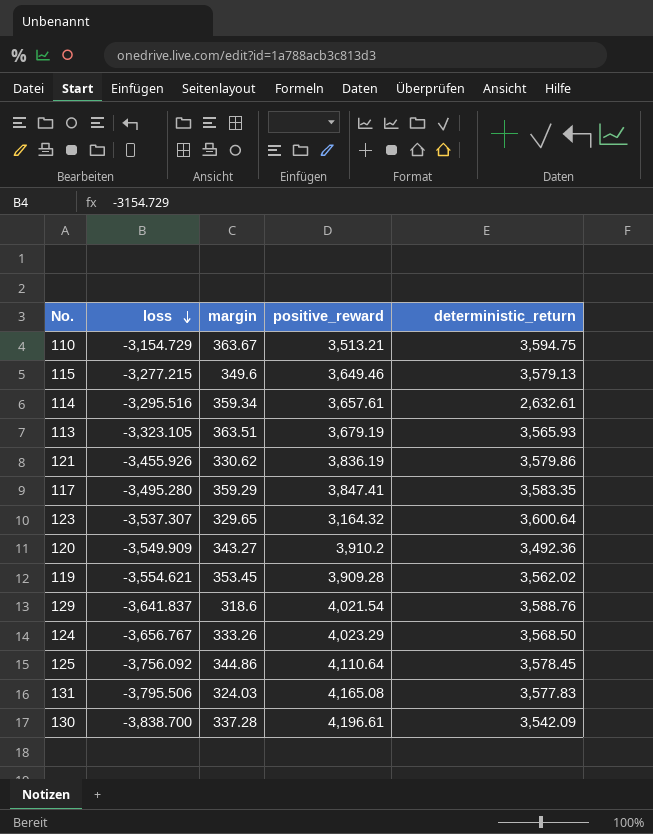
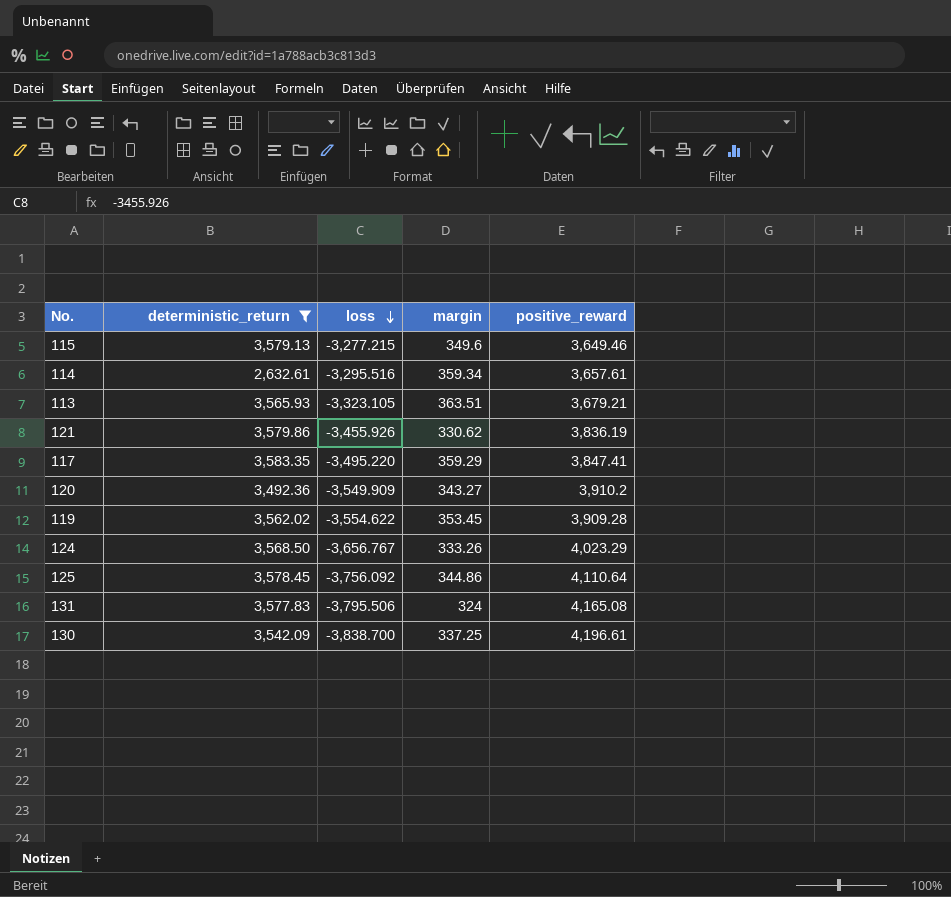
filter: none -> deterministic_return <= 3,583.35
column deterministic_return | position: 5 -> 2
113 | positive_reward: 3,679.19 -> 3,679.21
117 | loss: -3,495.280 -> -3,495.220
119 | loss: -3,554.621 -> -3,554.622
131 | margin: 324.03 -> 324
130 | margin: 337.28 -> 337.25

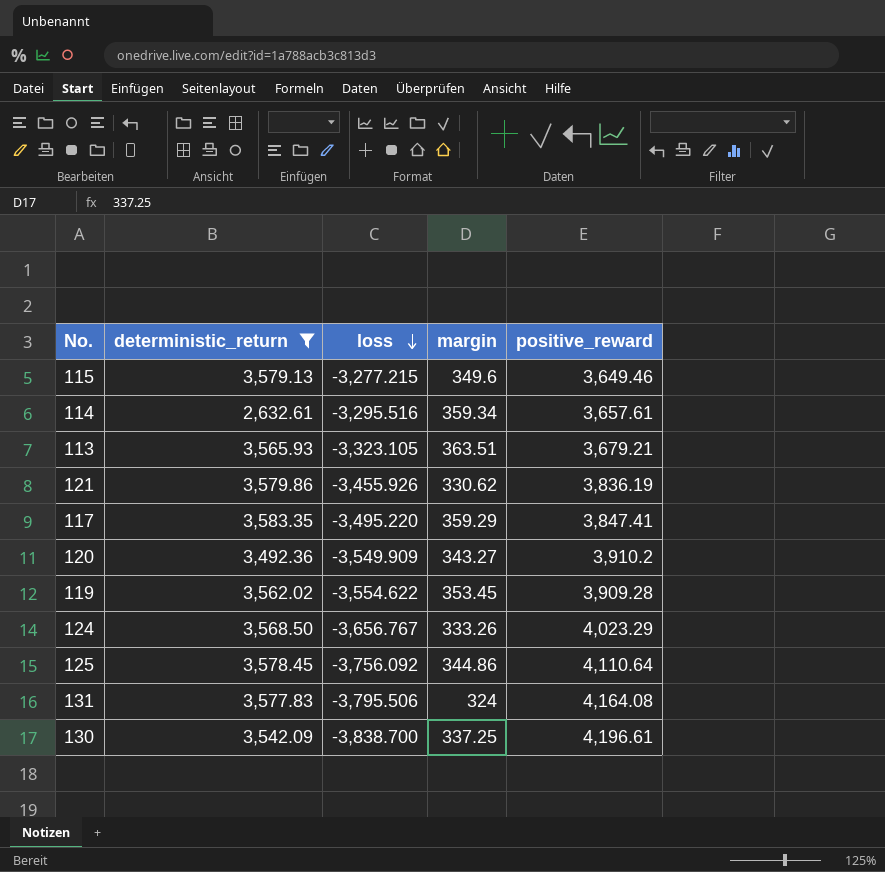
131 | positive_reward: 4,165.08 -> 4,164.08

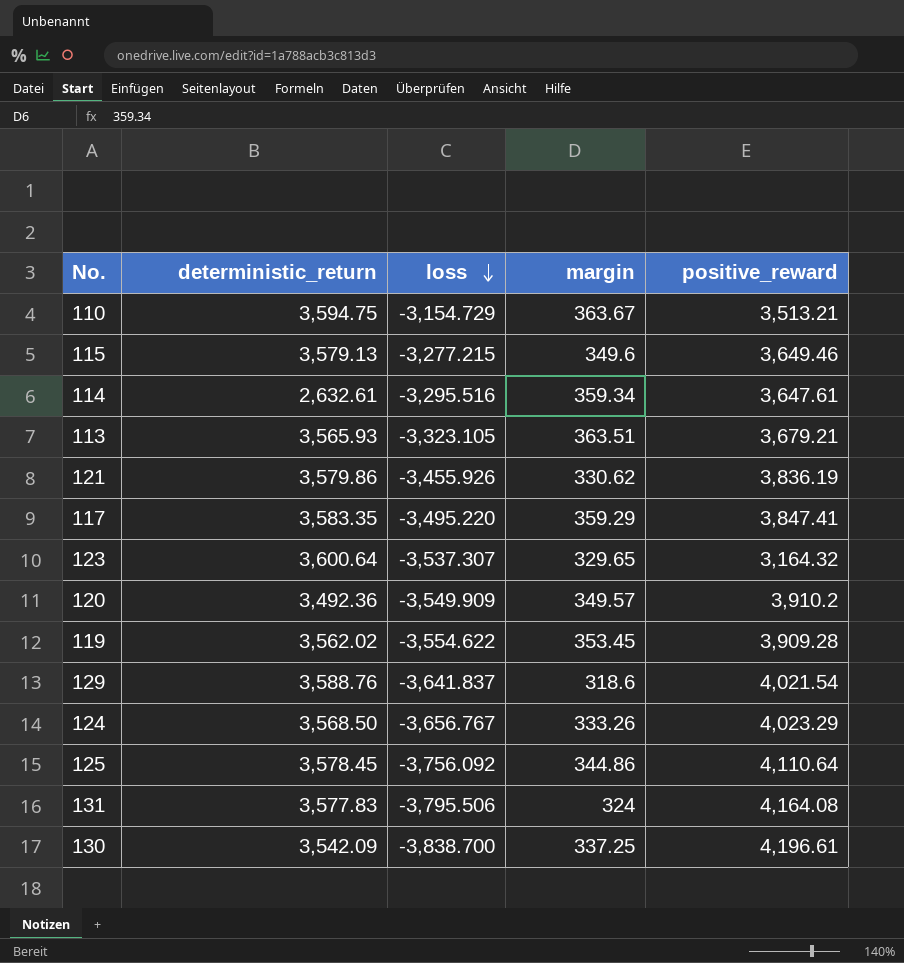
filter: deterministic_return <= 3,583.35 -> none
114 | positive_reward: 3,657.61 -> 3,647.61
120 | margin: 343.27 -> 349.57

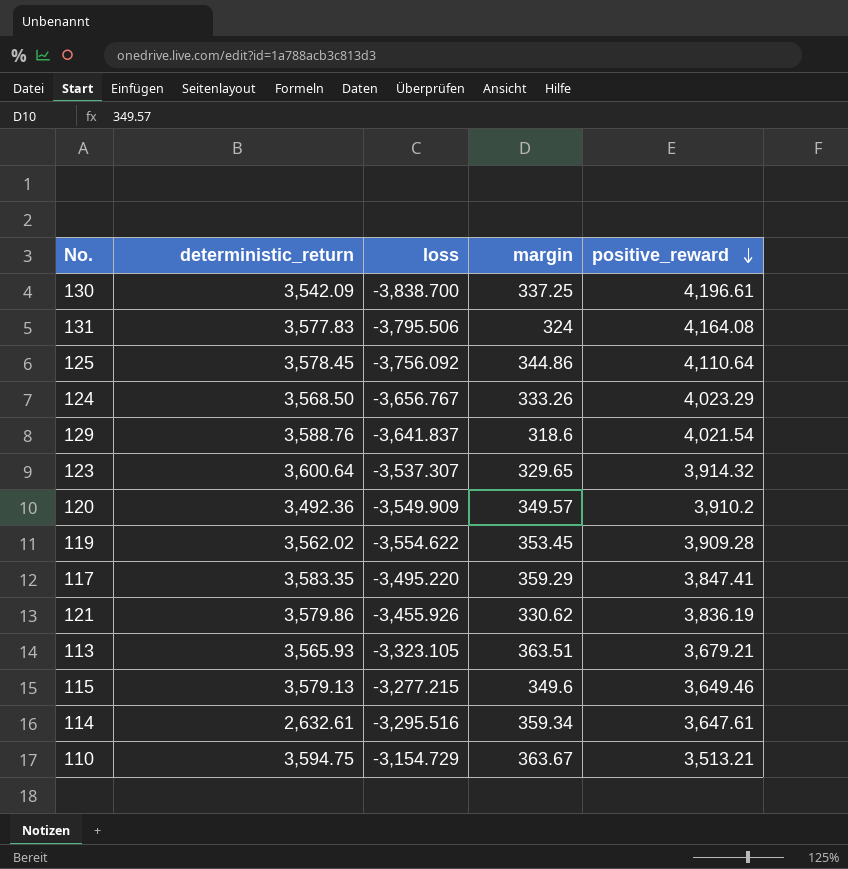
row order: loss descending -> positive_reward descending
123 | positive_reward: 3,164.32 -> 3,914.32

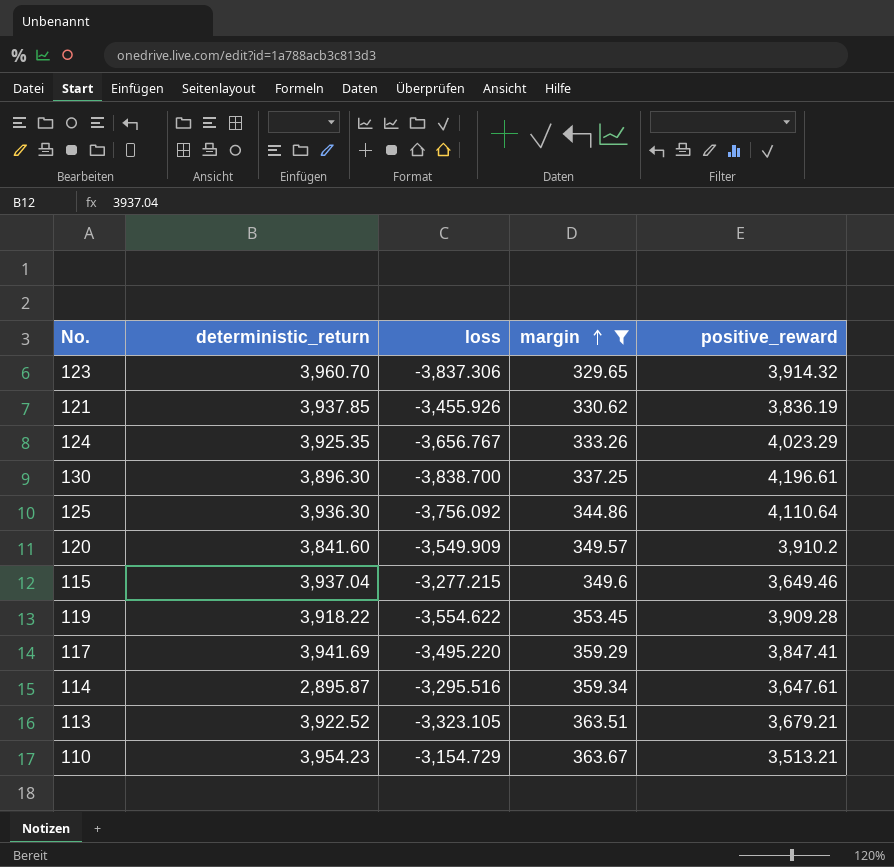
filter: none -> margin >= 329.65
row order: positive_reward descending -> margin ascending
123 | deterministic_return: 3,600.64 -> 3,960.70
123 | loss: -3,537.307 -> -3,837.306
121 | deterministic_return: 3,579.86 -> 3,937.85
124 | deterministic_return: 3,568.50 -> 3,925.35
130 | deterministic_return: 3,542.09 -> 3,896.30
125 | deterministic_return: 3,578.45 -> 3,936.30
120 | deterministic_return: 3,492.36 -> 3,841.60
115 | deterministic_return: 3,579.13 -> 3,937.04
119 | deterministic_return: 3,562.02 -> 3,918.22
117 | deterministic_return: 3,583.35 -> 3,941.69
114 | deterministic_return: 2,632.61 -> 2,895.87
113 | deterministic_return: 3,565.93 -> 3,922.52
110 | deterministic_return: 3,594.75 -> 3,954.23

